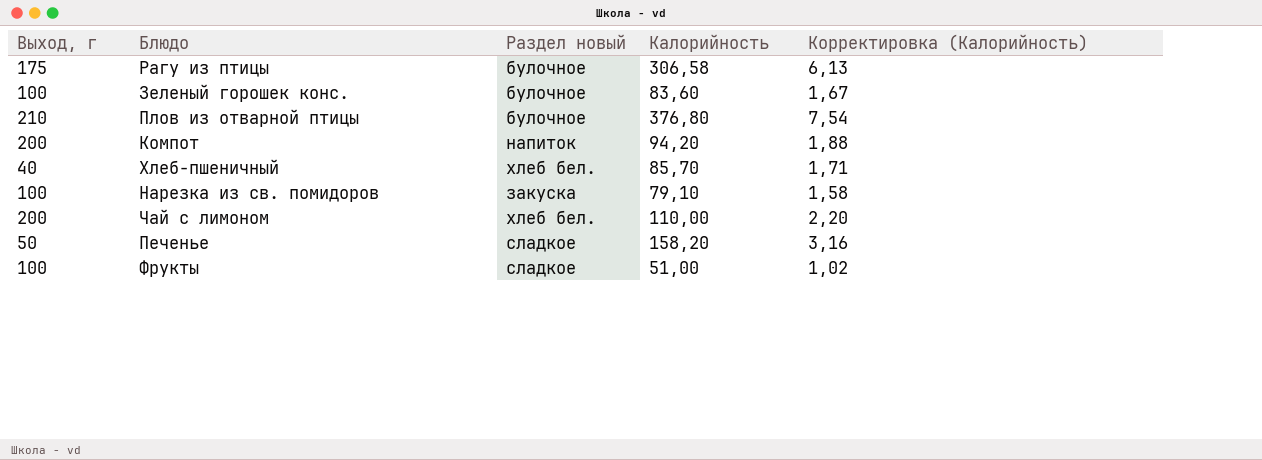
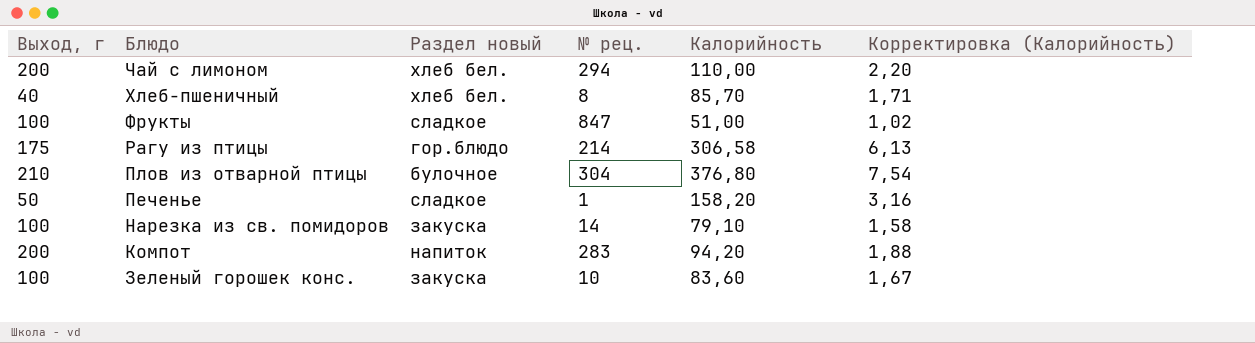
row order: none -> Блюдо descending
column № рец. | position: none -> 4
Рагу из птицы | Раздел новый: булочное -> гор.блюдо
Зеленый горошек конс. | Раздел новый: булочное -> закуска

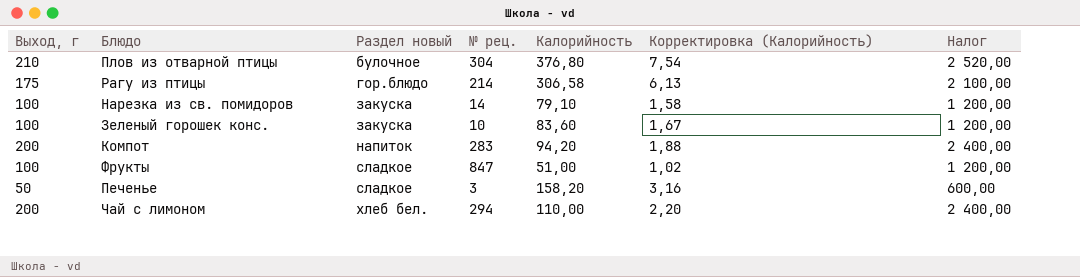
row order: Блюдо descending -> Раздел новый ascending
column Налог | formula: none -> [Выход, г] * 12
row Хлеб-пшеничный: 40 | хлеб бел. | 8 | 85,70 | 1,71 -> none
Печенье | № рец.: 1 -> 3

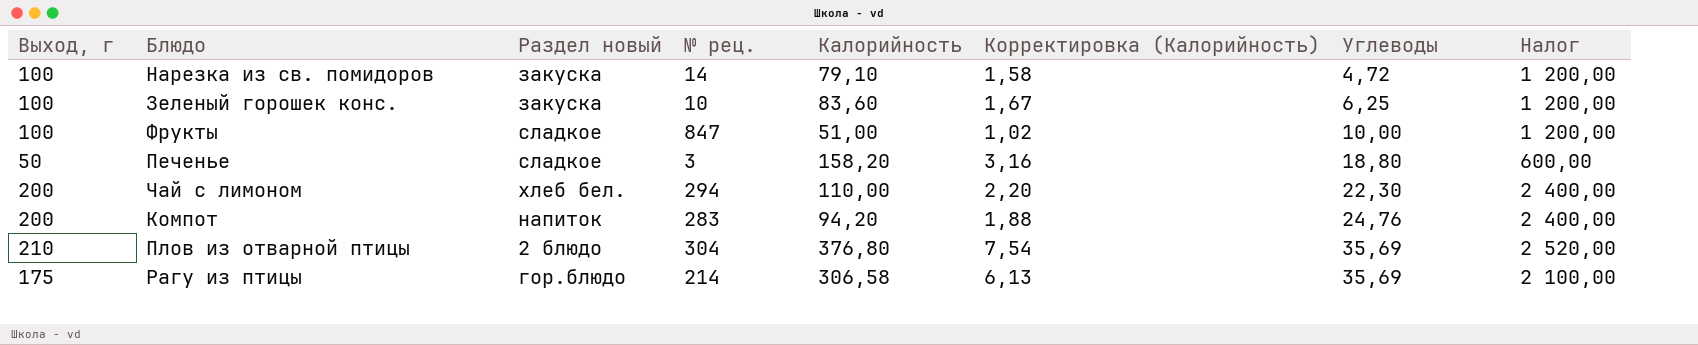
row order: Раздел новый ascending -> Углеводы ascending
column Углеводы | position: none -> 7
Плов из отварной птицы | Раздел новый: булочное -> 2 блюдо

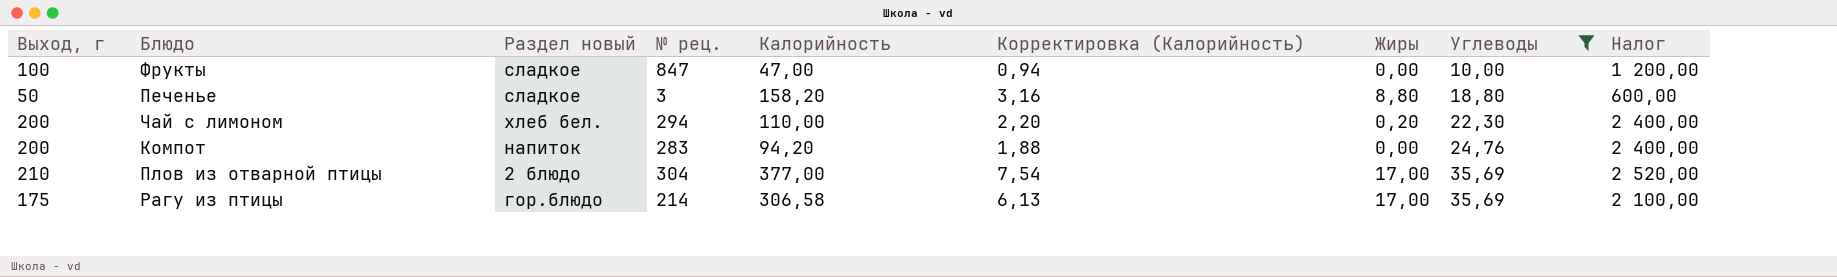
filter: none -> Углеводы >= 10,00
column Жиры | position: none -> 7
Фрукты | Калорийность: 51,00 -> 47,00
Фрукты | Корректировка (Калорийность): 1,02 -> 0,94
Плов из отварной птицы | Калорийность: 376,80 -> 377,00

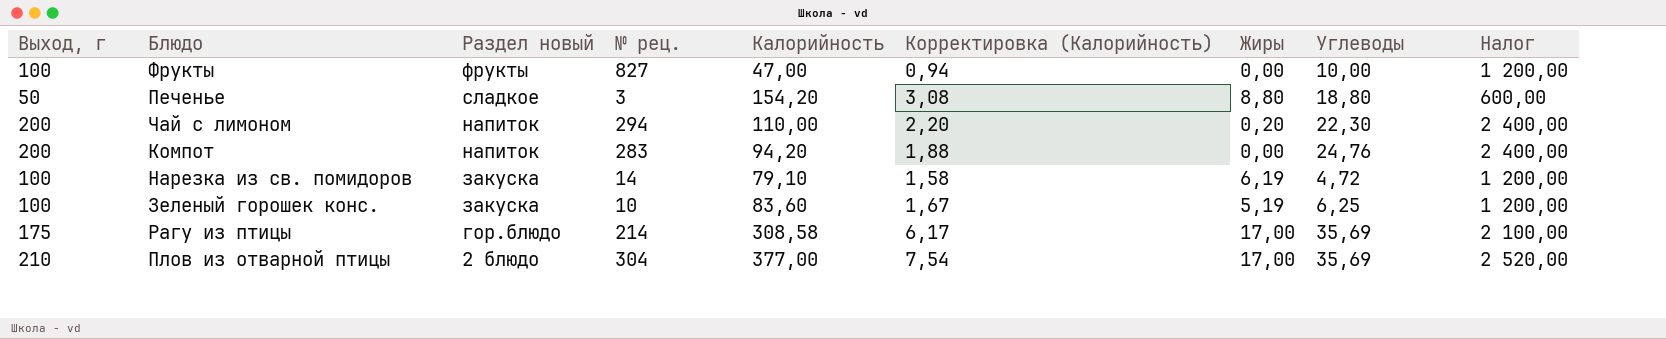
filter: Углеводы >= 10,00 -> none
row order: Углеводы ascending -> Раздел новый descending
Фрукты | Раздел новый: сладкое -> фрукты
Фрукты | № рец.: 847 -> 827
Печенье | Калорийность: 158,20 -> 154,20
Печенье | Корректировка (Калорийность): 3,16 -> 3,08
Чай с лимоном | Раздел новый: хлеб бел. -> напиток
Рагу из птицы | Калорийность: 306,58 -> 308,58
Рагу из птицы | Корректировка (Калорийность): 6,13 -> 6,17

